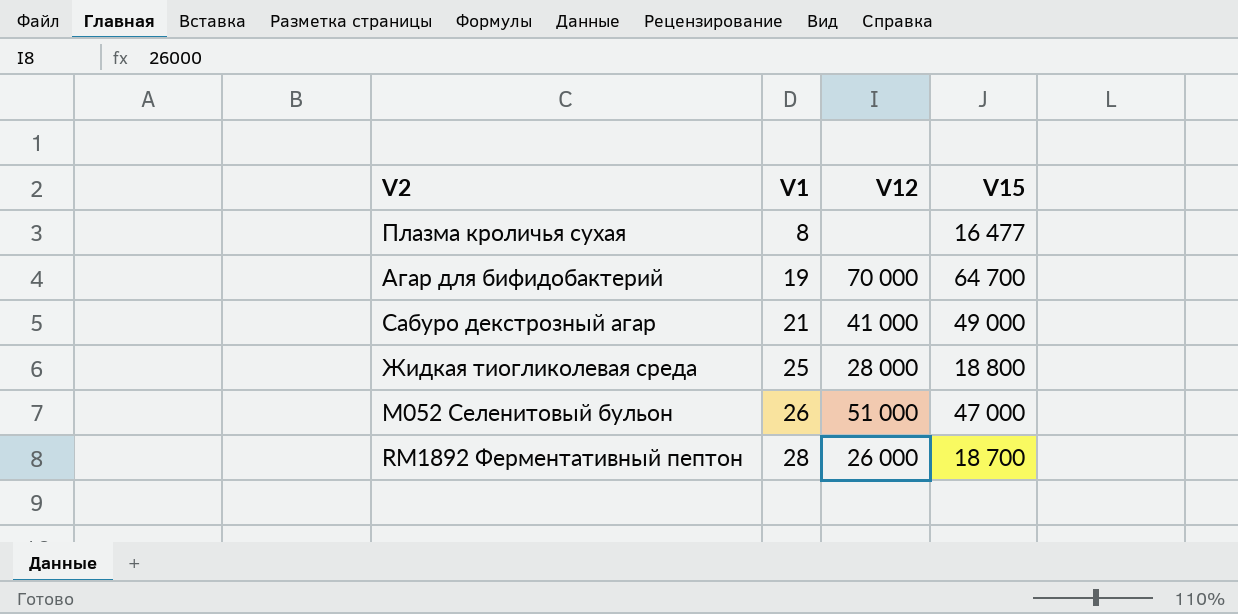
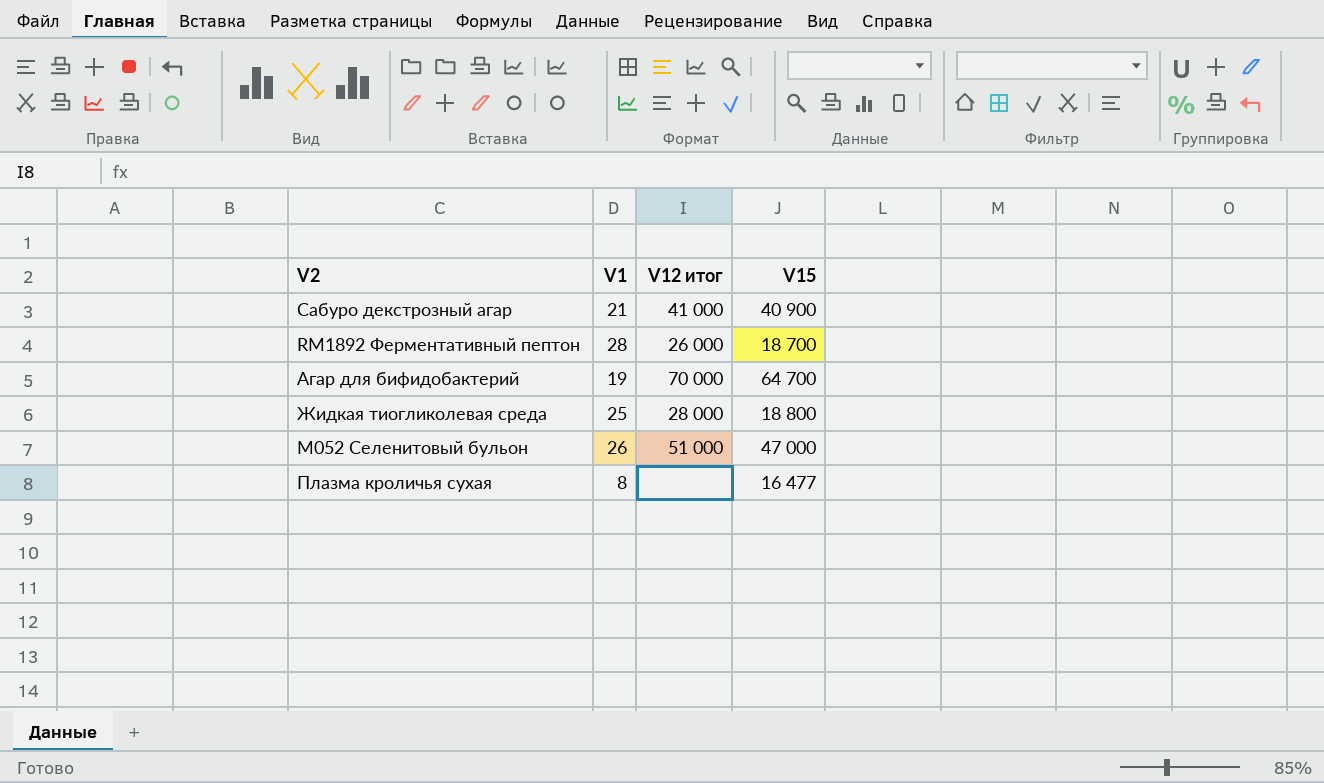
row order: V1 ascending -> V2 ascending
column name: V12 -> V12 итог
Cабуро декстрозный агар | V15: 49 000 -> 40 900

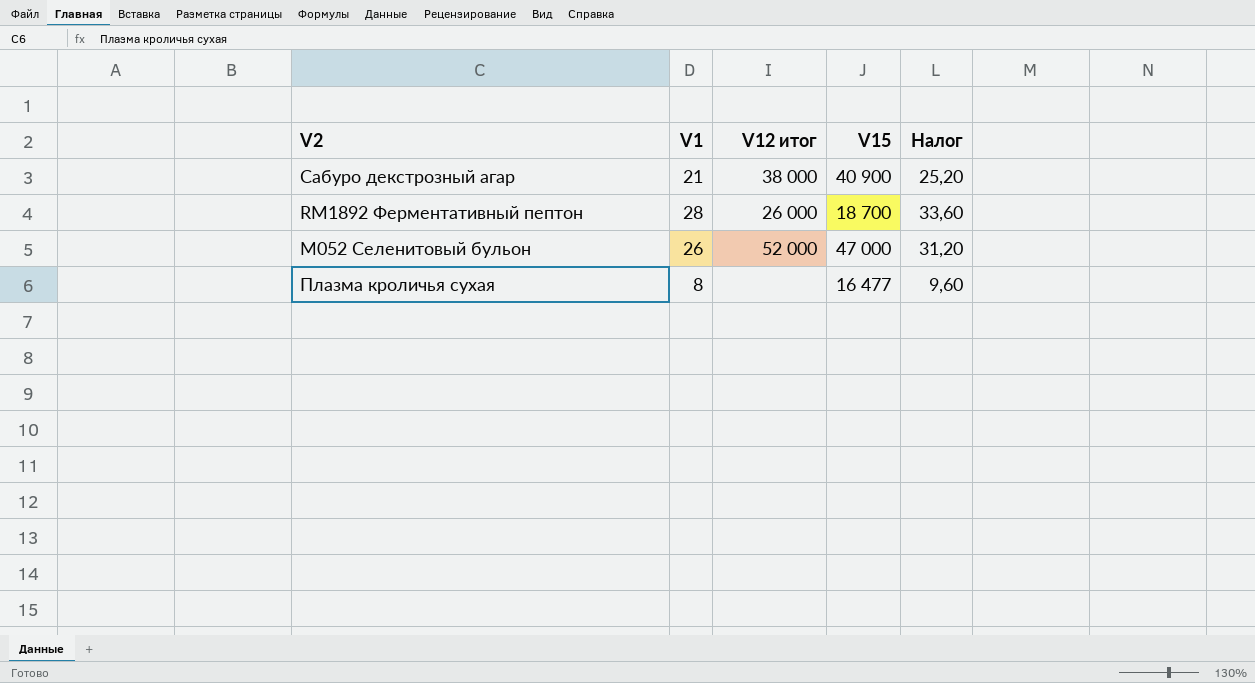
column Налог | formula: none -> [V1] * 1,2
row Агар для бифидобактерий: 19 | 70 000 | 64 700 -> none
row Жидкая тиогликолевая среда: 25 | 28 000 | 18 800 -> none
Cабуро декстрозный агар | V12 итог: 41 000 -> 38 000
М052 Селенитовый бульон | V12 итог: 51 000 -> 52 000

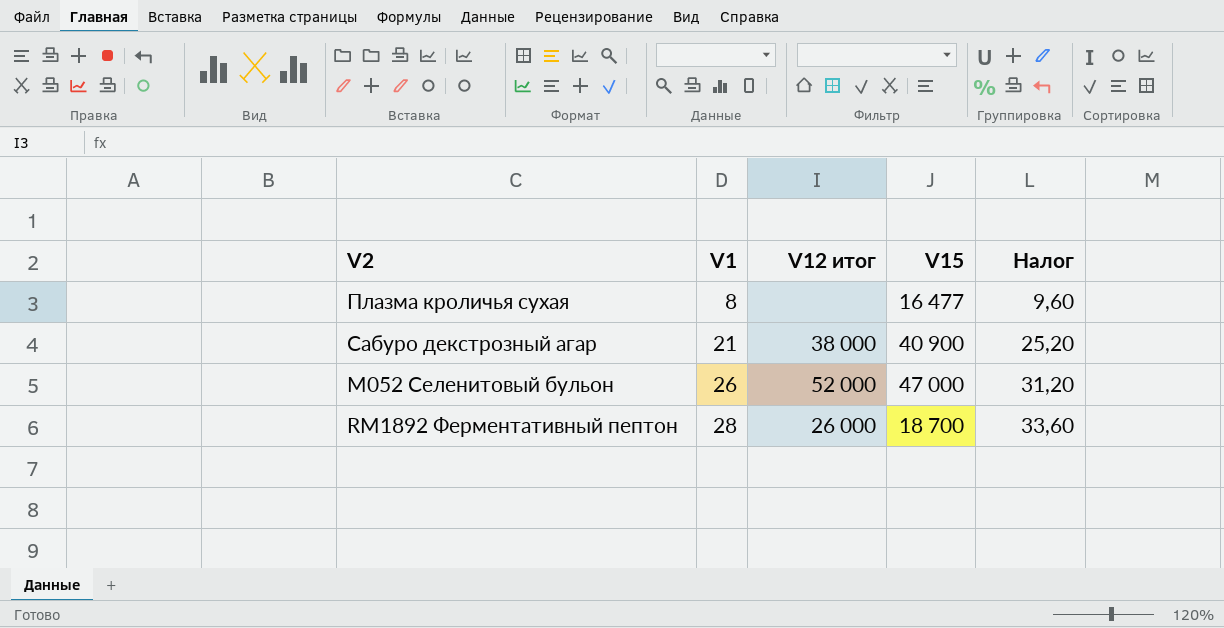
row order: V2 ascending -> V1 ascending

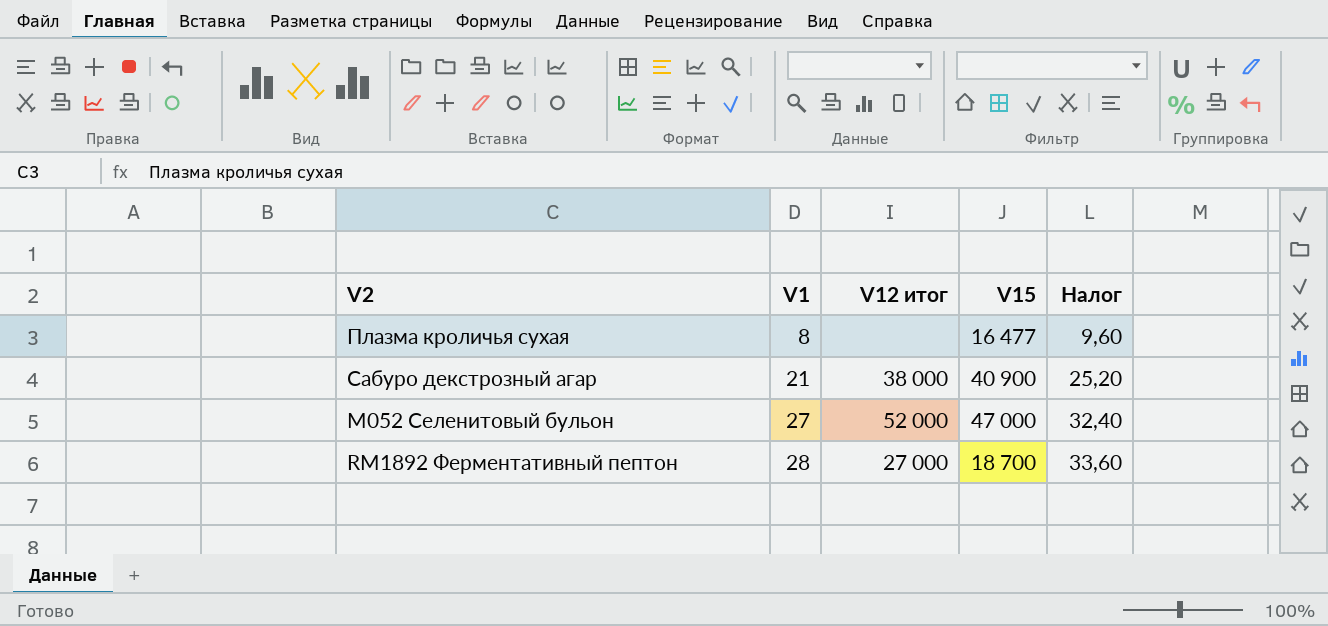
М052 Селенитовый бульон | V1: 26 -> 27
М052 Селенитовый бульон | Налог: 31,20 -> 32,40
RM1892 Ферментативный пептон | V12 итог: 26 000 -> 27 000

